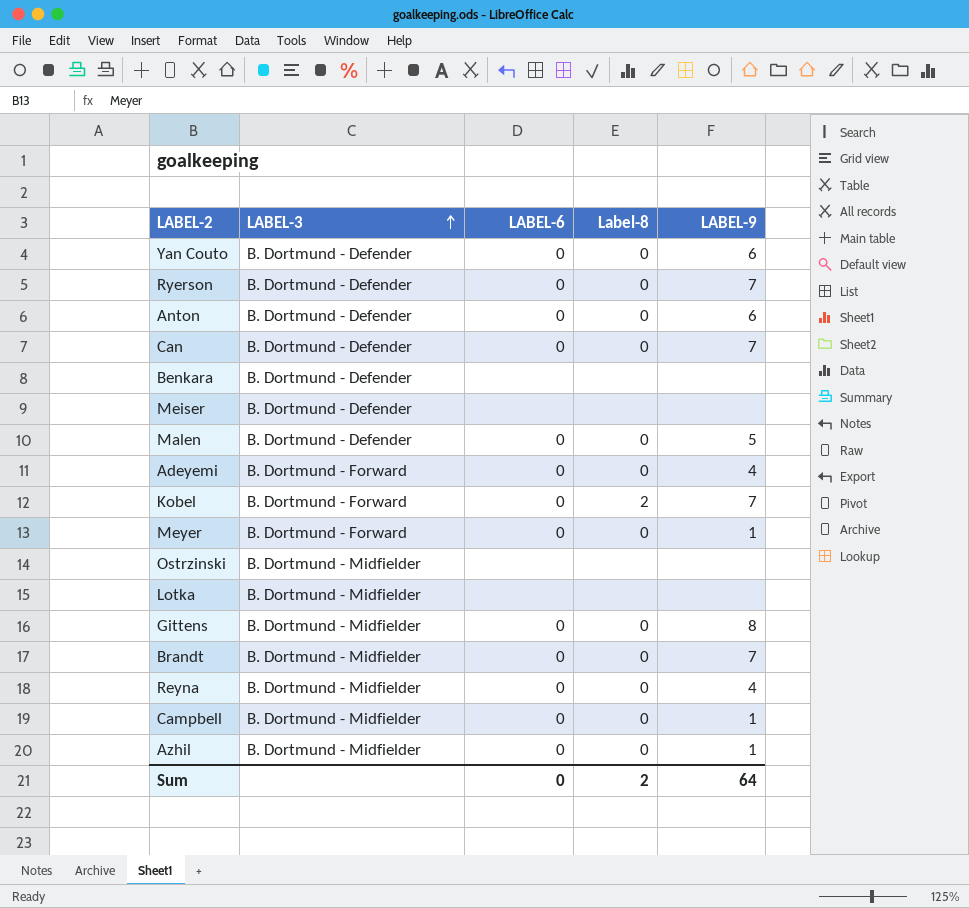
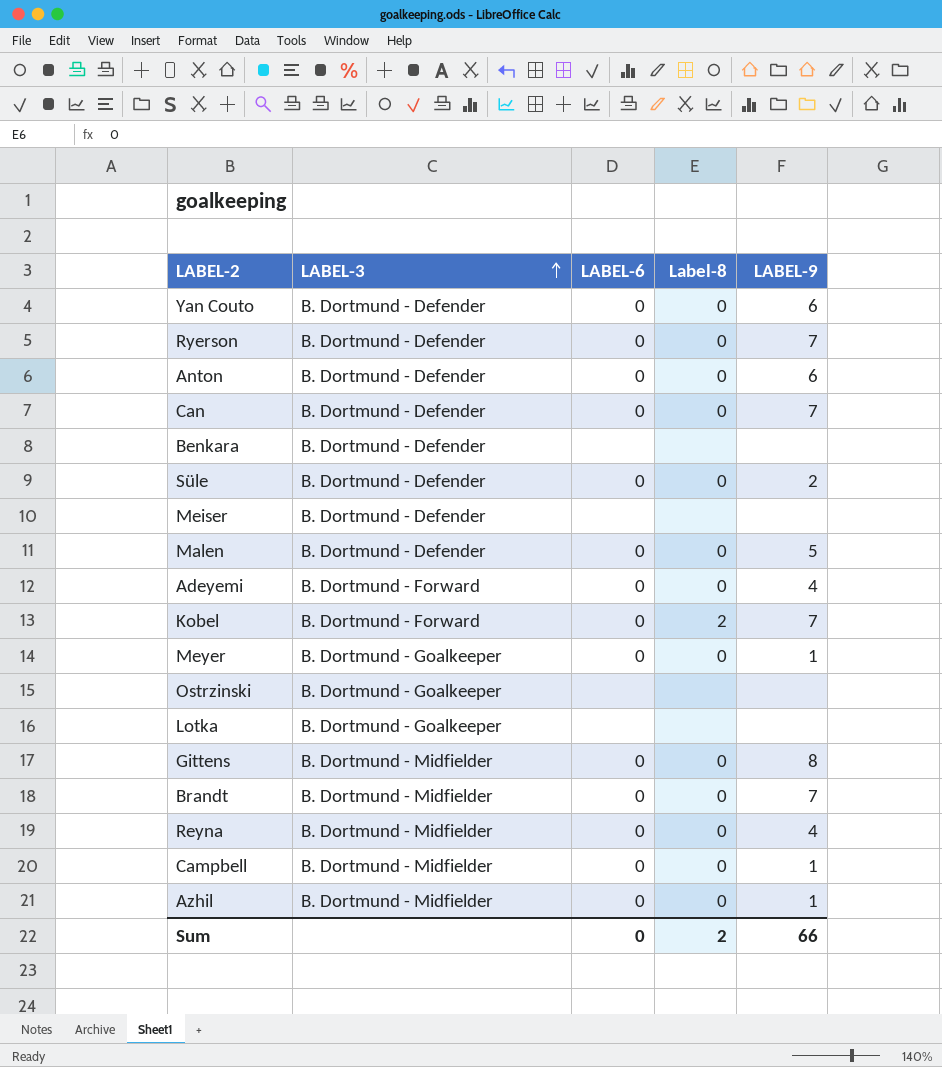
row Süle: none -> B. Dortmund - Defender | 0 | 0 | 2
Meyer | LABEL-3: B. Dortmund - Forward -> B. Dortmund - Goalkeeper
Ostrzinski | LABEL-3: B. Dortmund - Midfielder -> B. Dortmund - Goalkeeper
Lotka | LABEL-3: B. Dortmund - Midfielder -> B. Dortmund - Goalkeeper
Sum | LABEL-9: 64 -> 66

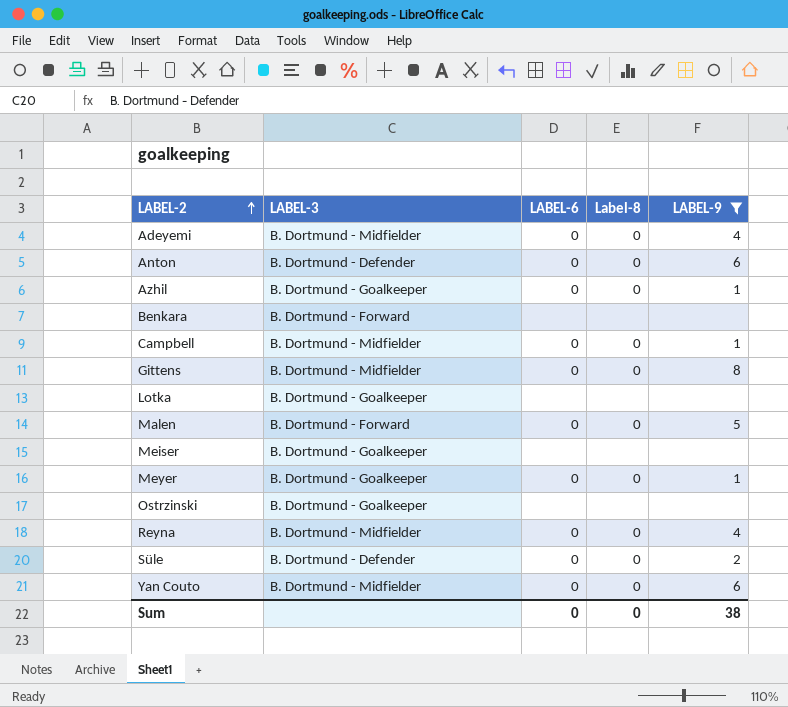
filter: none -> LABEL-9 != 7
row order: LABEL-3 ascending -> LABEL-2 ascending
Adeyemi | LABEL-3: B. Dortmund - Forward -> B. Dortmund - Midfielder
Azhil | LABEL-3: B. Dortmund - Midfielder -> B. Dortmund - Goalkeeper
Benkara | LABEL-3: B. Dortmund - Defender -> B. Dortmund - Forward
Malen | LABEL-3: B. Dortmund - Defender -> B. Dortmund - Forward
Meiser | LABEL-3: B. Dortmund - Defender -> B. Dortmund - Goalkeeper
Yan Couto | LABEL-3: B. Dortmund - Defender -> B. Dortmund - Midfielder
Sum | Label-8: 2 -> 0
Sum | LABEL-9: 66 -> 38

